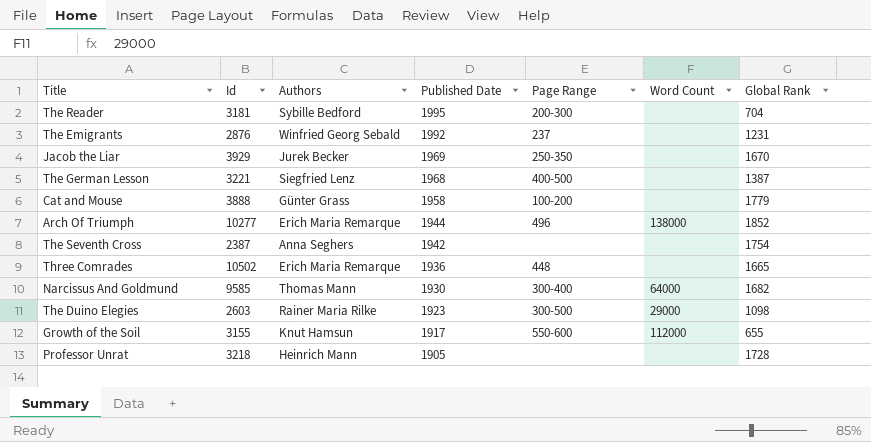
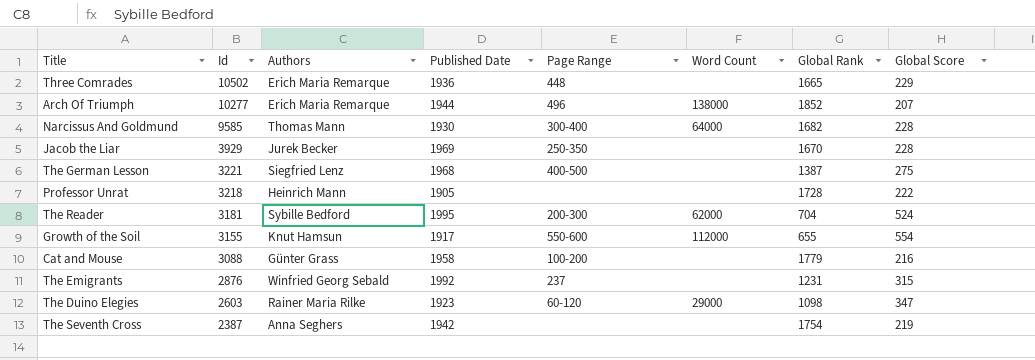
row order: Published Date descending -> Id descending
column Global Score | position: none -> 8
The Reader | Word Count: none -> 62000
Cat and Mouse | Id: 3888 -> 3088
The Duino Elegies | Page Range: 300-500 -> 60-120

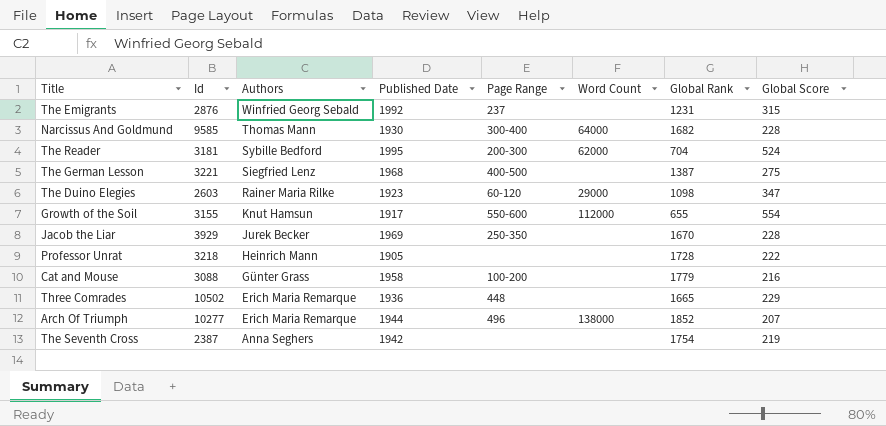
row order: Id descending -> Authors descending

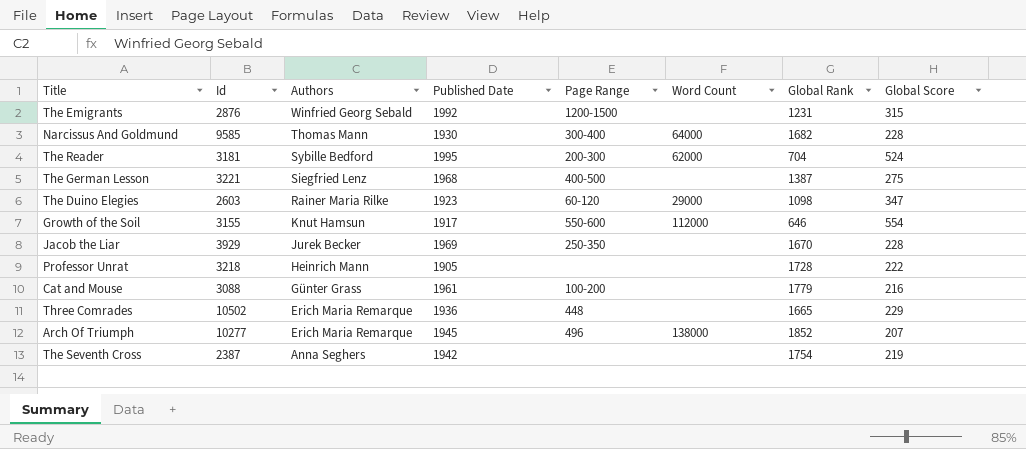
The Emigrants | Page Range: 237 -> 1200-1500
Growth of the Soil | Global Rank: 655 -> 646
Cat and Mouse | Published Date: 1958 -> 1961
Arch Of Triumph | Published Date: 1944 -> 1945

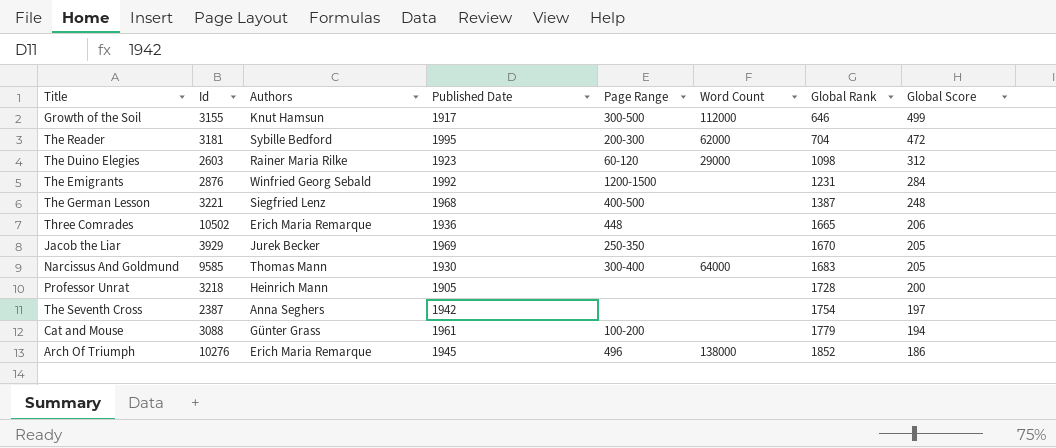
row order: Authors descending -> Global Rank ascending
Growth of the Soil | Page Range: 550-600 -> 300-500
Growth of the Soil | Global Score: 554 -> 499
The Reader | Global Score: 524 -> 472
The Duino Elegies | Global Score: 347 -> 312
The Emigrants | Global Score: 315 -> 284
The German Lesson | Global Score: 275 -> 248
Three Comrades | Global Score: 229 -> 206
Jacob the Liar | Global Score: 228 -> 205
Narcissus And Goldmund | Global Rank: 1682 -> 1683
Narcissus And Goldmund | Global Score: 228 -> 205
Professor Unrat | Global Score: 222 -> 200
The Seventh Cross | Global Score: 219 -> 197
Cat and Mouse | Global Score: 216 -> 194
Arch Of Triumph | Id: 10277 -> 10276
Arch Of Triumph | Global Score: 207 -> 186

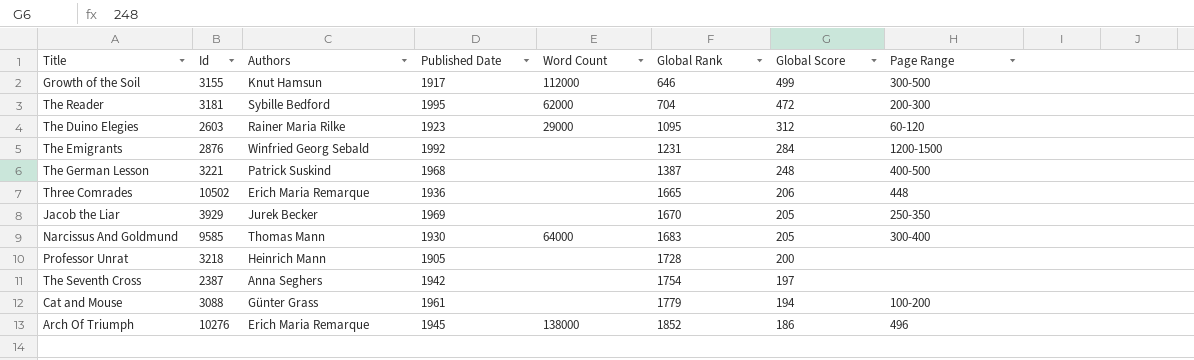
column Page Range | position: 5 -> 8
The Duino Elegies | Global Rank: 1098 -> 1095
The German Lesson | Authors: Siegfried Lenz -> Patrick Suskind

